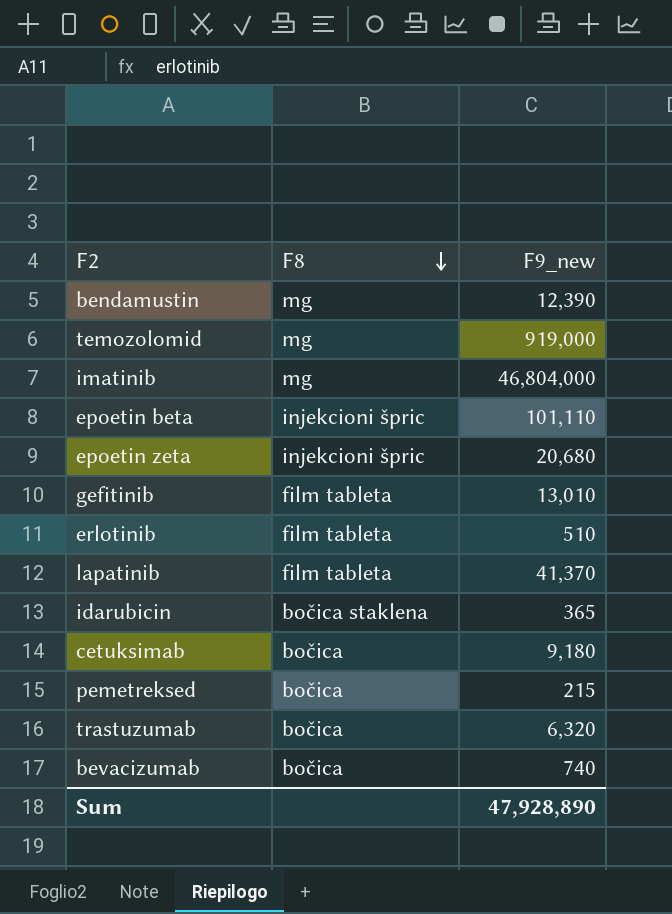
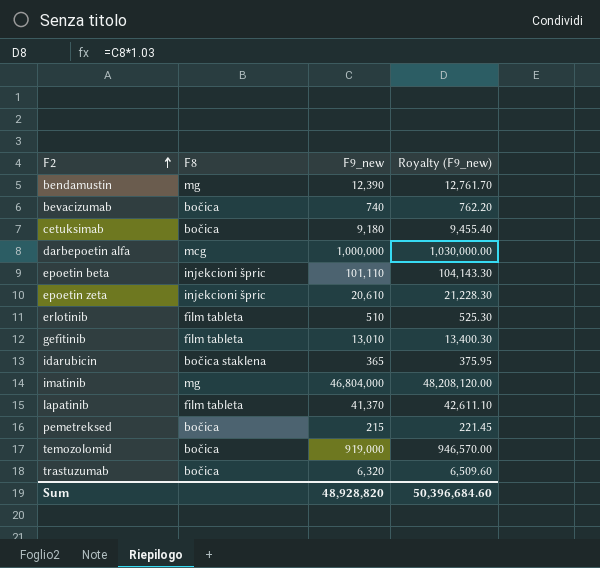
row order: F8 descending -> F2 ascending
column Royalty (F9_new) | formula: none -> [F9_new] * 1.03
row darbepoetin alfa: none -> mcg | 1,000,000 | 1,030,000.00
epoetin zeta | F9_new: 20,680 -> 20,610
temozolomid | F8: mg -> bočica
Sum | F9_new: 47,928,890 -> 48,928,820

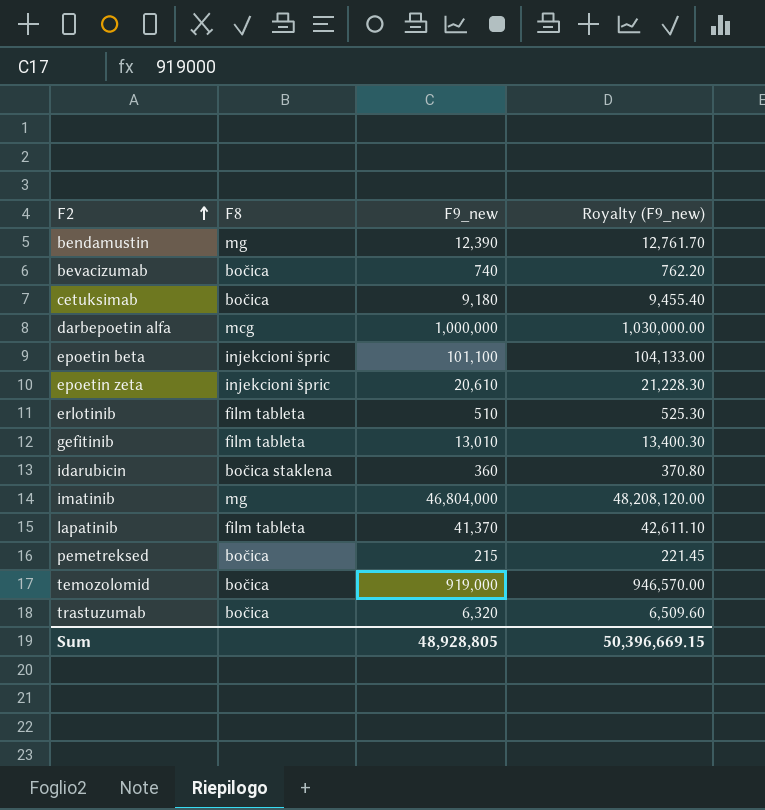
epoetin beta | F9_new: 101,110 -> 101,100
epoetin beta | Royalty (F9_new): 104,143.30 -> 104,133.00
idarubicin | F9_new: 365 -> 360
idarubicin | Royalty (F9_new): 375.95 -> 370.80
Sum | F9_new: 48,928,820 -> 48,928,805
Sum | Royalty (F9_new): 50,396,684.60 -> 50,396,669.15

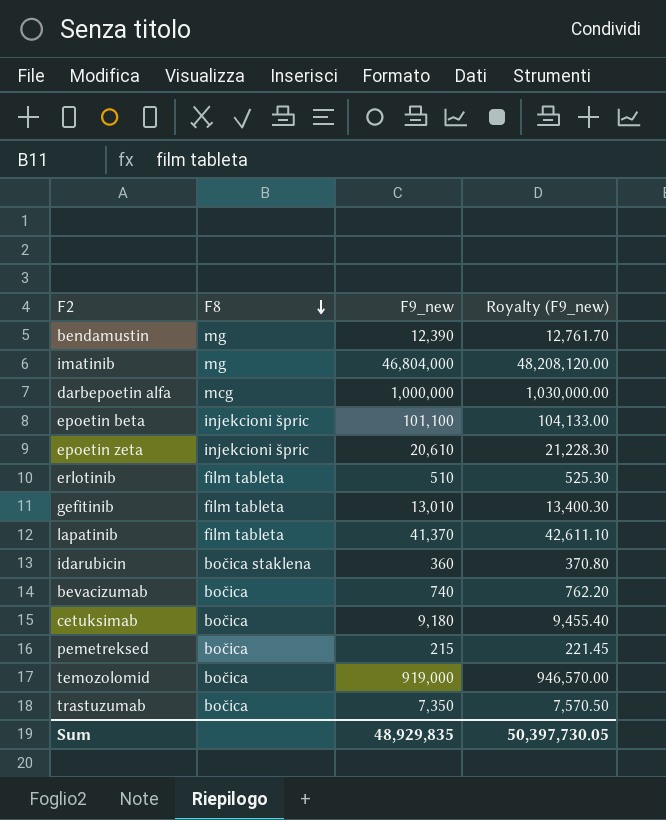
row order: F2 ascending -> F8 descending
trastuzumab | F9_new: 6,320 -> 7,350
trastuzumab | Royalty (F9_new): 6,509.60 -> 7,570.50
Sum | F9_new: 48,928,805 -> 48,929,835
Sum | Royalty (F9_new): 50,396,669.15 -> 50,397,730.05

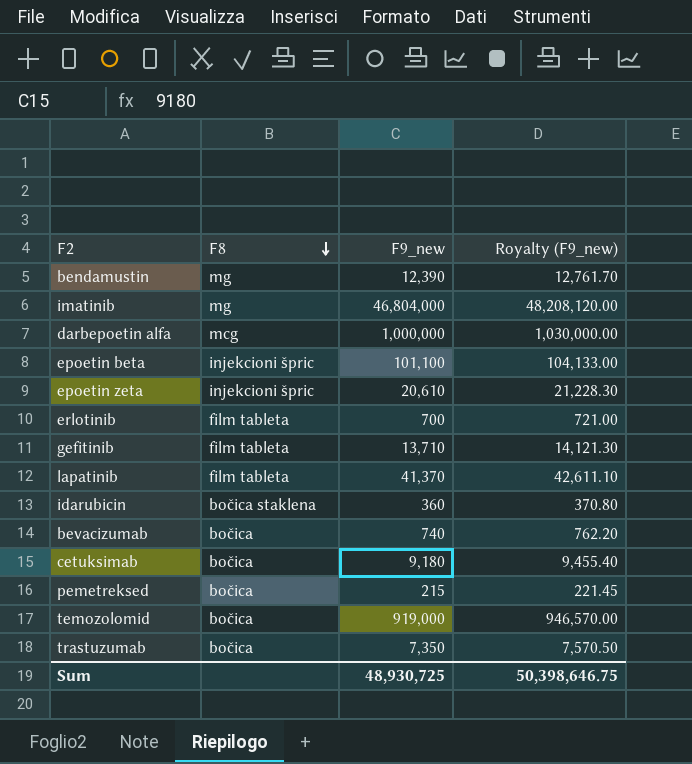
erlotinib | F9_new: 510 -> 700
erlotinib | Royalty (F9_new): 525.30 -> 721.00
gefitinib | F9_new: 13,010 -> 13,710
gefitinib | Royalty (F9_new): 13,400.30 -> 14,121.30
Sum | F9_new: 48,929,835 -> 48,930,725
Sum | Royalty (F9_new): 50,397,730.05 -> 50,398,646.75

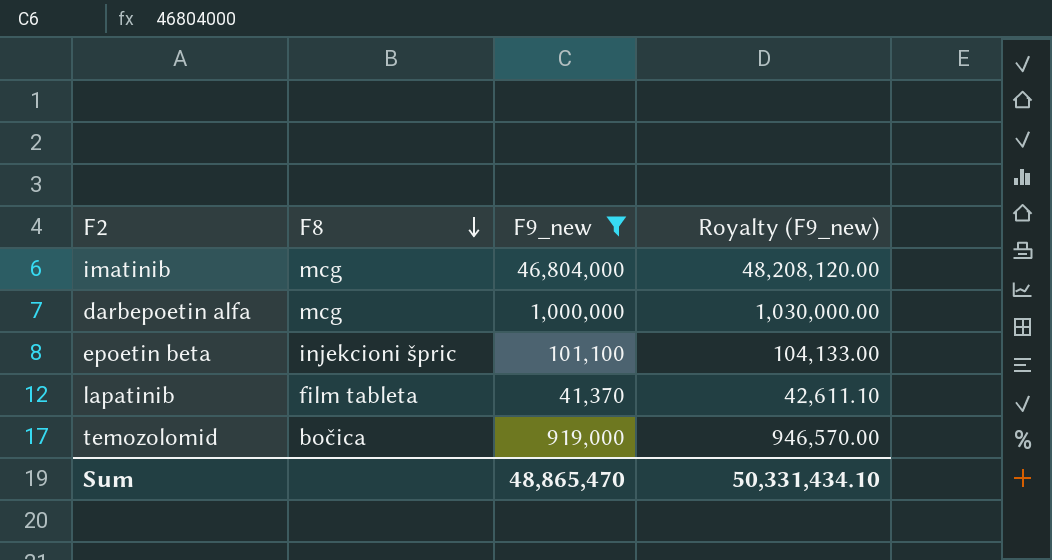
filter: none -> F9_new >= 41,370
imatinib | F8: mg -> mcg
Sum | F9_new: 48,930,725 -> 48,865,470
Sum | Royalty (F9_new): 50,398,646.75 -> 50,331,434.10

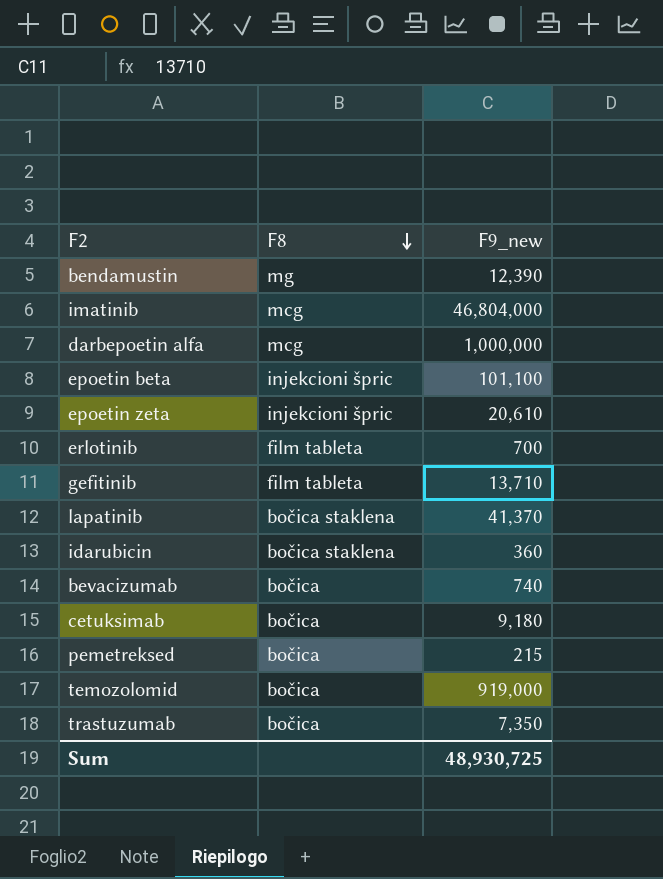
filter: F9_new >= 41,370 -> none
column Royalty (F9_new) | formula: [F9_new] * 1.03 -> none
lapatinib | F8: film tableta -> bočica staklena
Sum | F9_new: 48,865,470 -> 48,930,725

